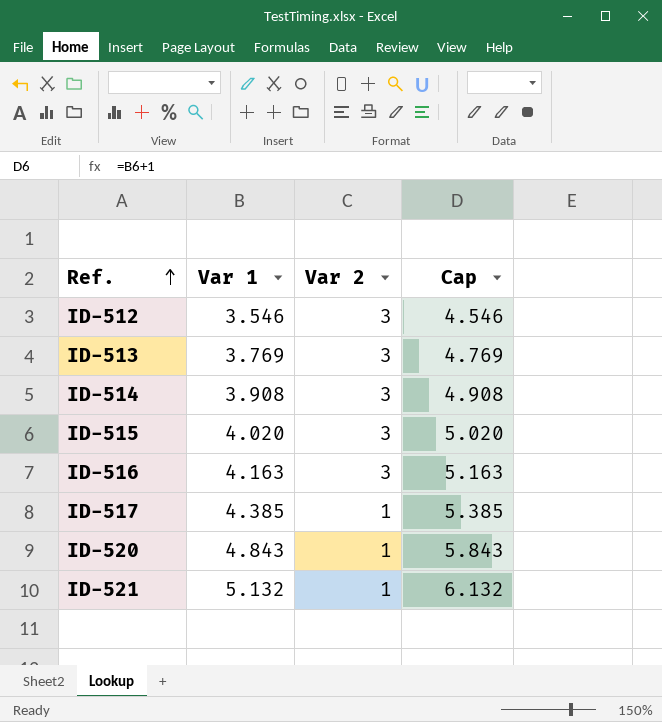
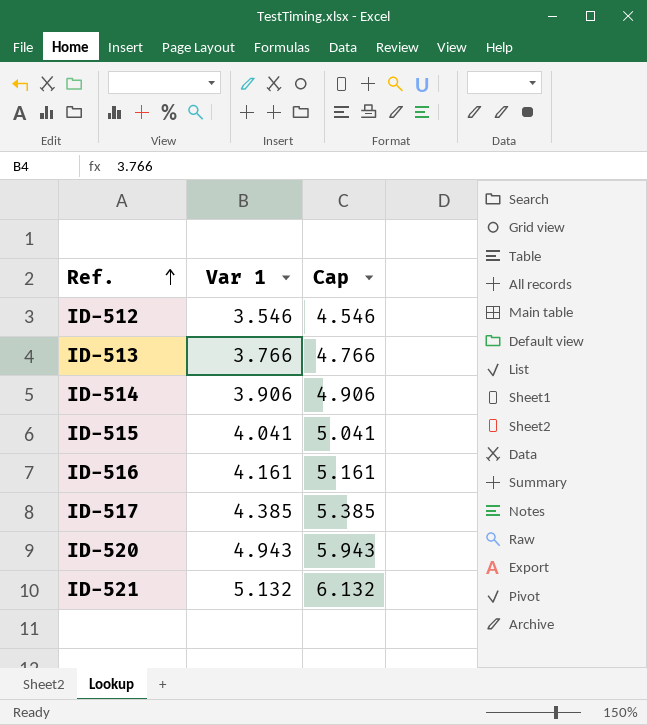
column Var 2 | position: 3 -> none
ID-513 | Var 1: 3.769 -> 3.766
ID-513 | Cap: 4.769 -> 4.766
ID-514 | Var 1: 3.908 -> 3.906
ID-514 | Cap: 4.908 -> 4.906
ID-515 | Var 1: 4.020 -> 4.041
ID-515 | Cap: 5.020 -> 5.041
ID-516 | Var 1: 4.163 -> 4.161
ID-516 | Cap: 5.163 -> 5.161
ID-520 | Var 1: 4.843 -> 4.943
ID-520 | Cap: 5.843 -> 5.943

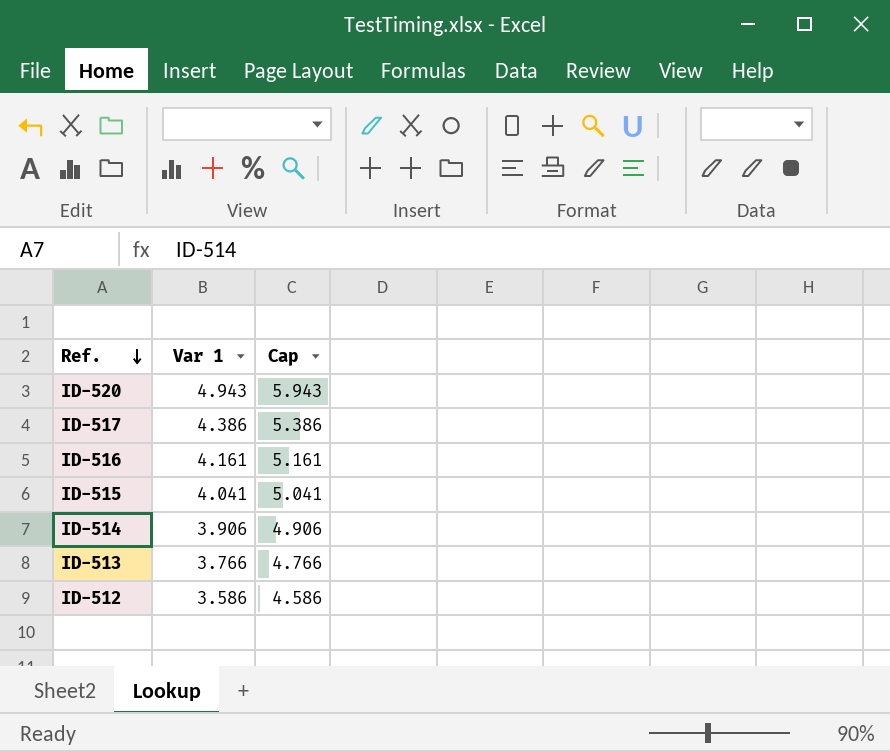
row order: Ref. ascending -> Ref. descending
row ID-521: 5.132 | 6.132 -> none
ID-517 | Var 1: 4.385 -> 4.386
ID-517 | Cap: 5.385 -> 5.386
ID-512 | Var 1: 3.546 -> 3.586
ID-512 | Cap: 4.546 -> 4.586

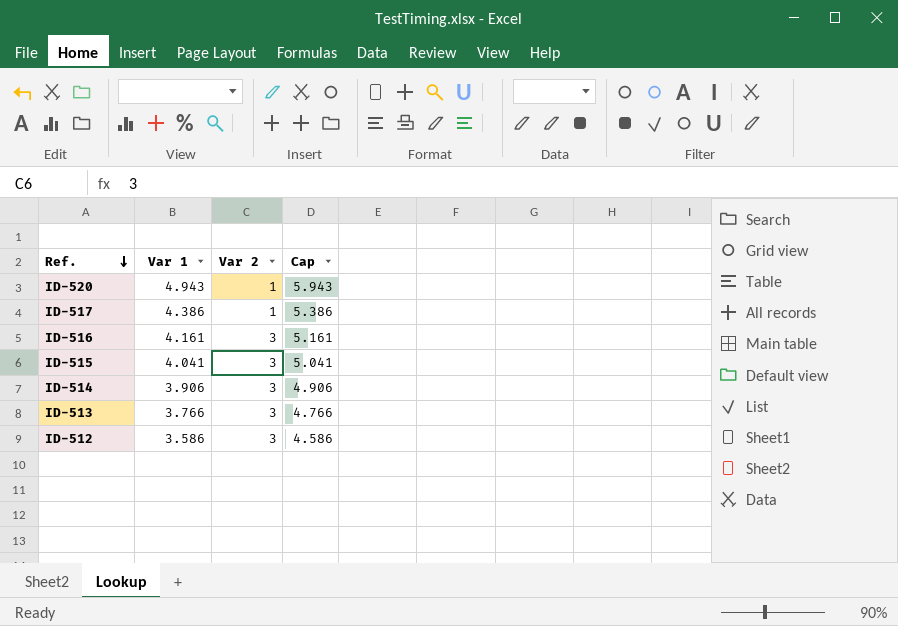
column Var 2 | position: none -> 3

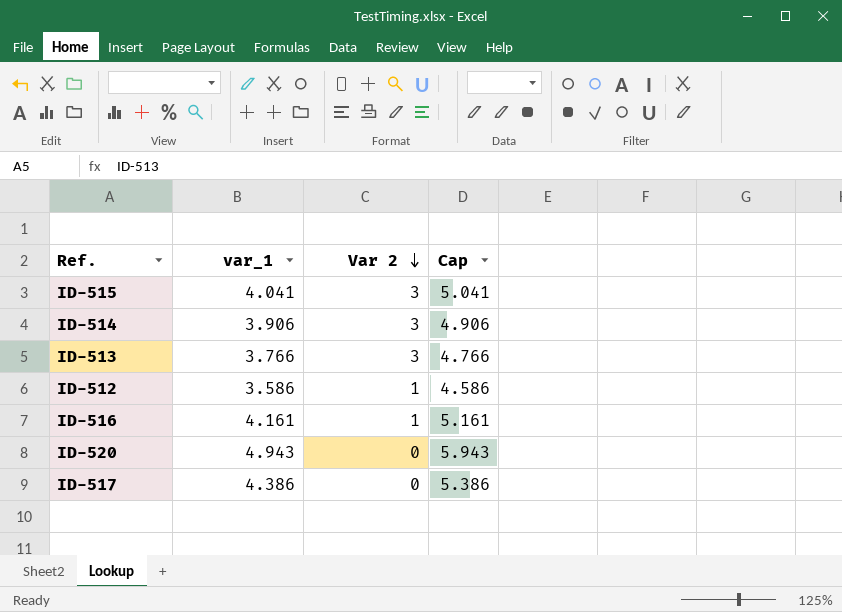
row order: Ref. descending -> Var 2 descending
column name: Var 1 -> var_1
ID-512 | Var 2: 3 -> 1
ID-516 | Var 2: 3 -> 1
ID-520 | Var 2: 1 -> 0
ID-517 | Var 2: 1 -> 0

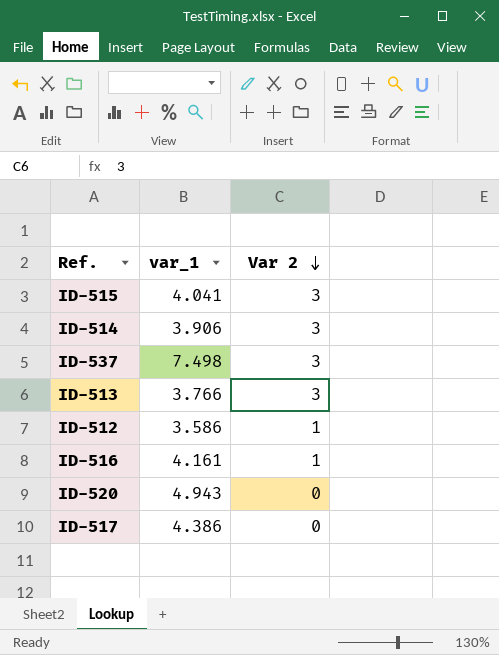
column Cap | formula: [var_1] + 1 -> none
row ID-537: none -> 7.498 | 3

